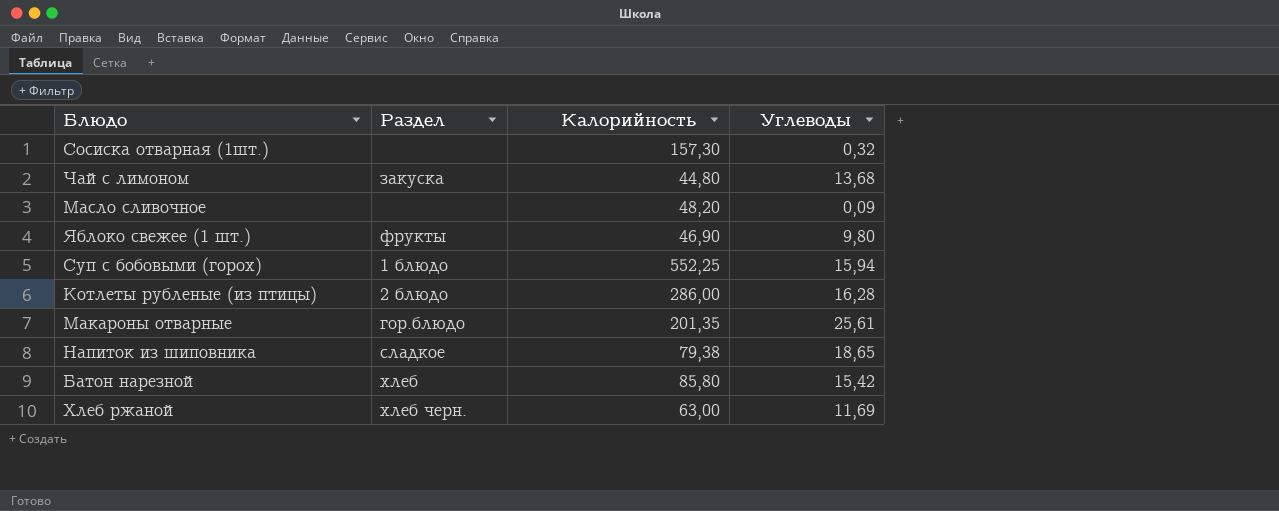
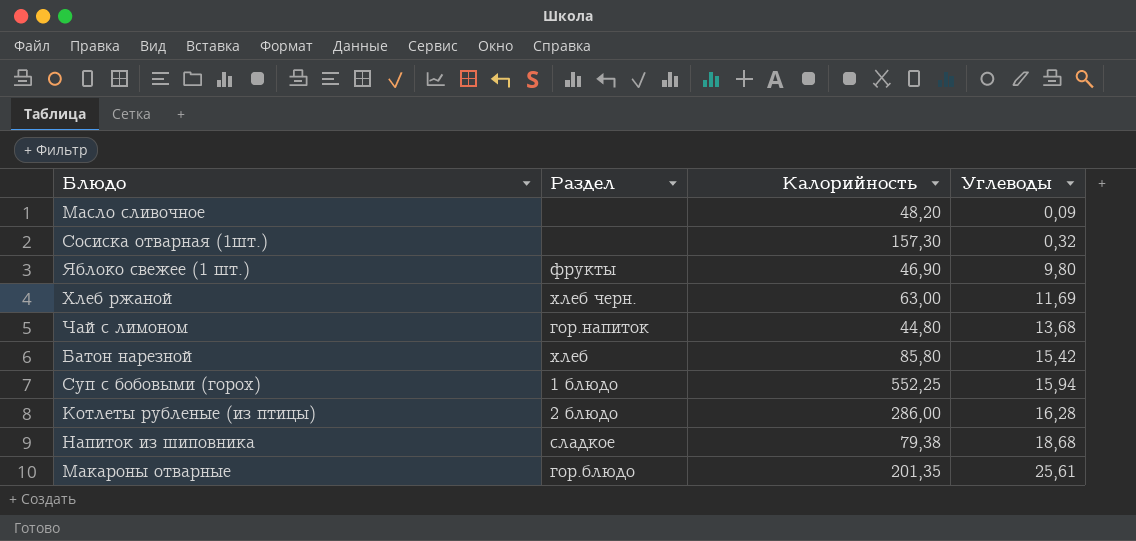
row order: none -> Углеводы ascending
Чай с лимоном | Раздел: закуска -> гор.напиток
Напиток из шиповника | Углеводы: 18,65 -> 18,68

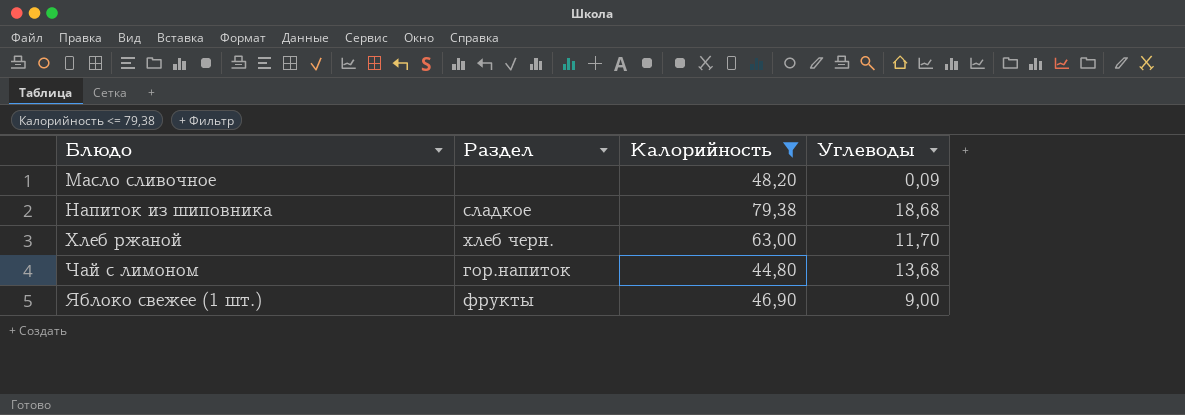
filter: none -> Калорийность <= 79,38
row order: Углеводы ascending -> Блюдо ascending
Хлеб ржаной | Углеводы: 11,69 -> 11,70
Яблоко свежее (1 шт.) | Углеводы: 9,80 -> 9,00

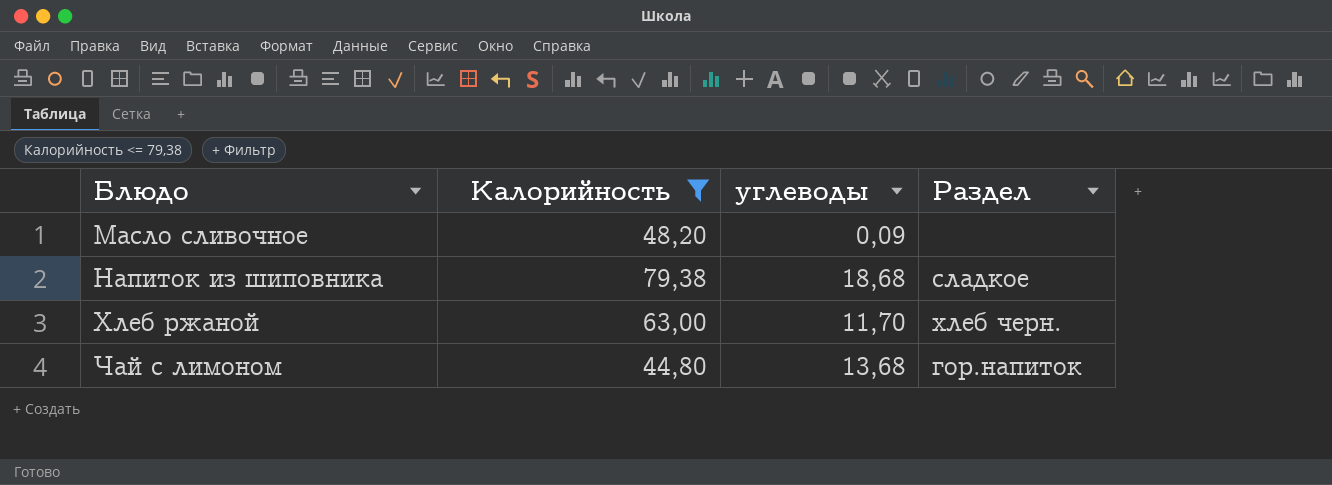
column name: Углеводы -> углеводы
column Раздел | position: 2 -> 4
row Яблоко свежее (1 шт.): фрукты | 46,90 | 9,00 -> none

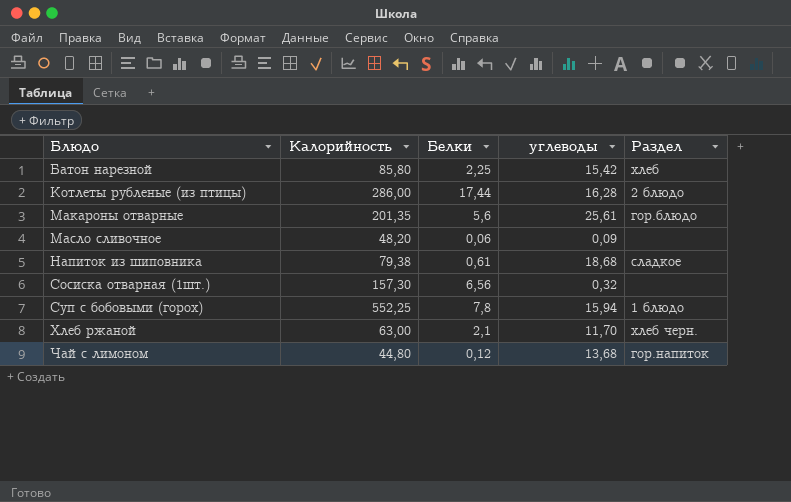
filter: Калорийность <= 79,38 -> none
column Белки | position: none -> 3

